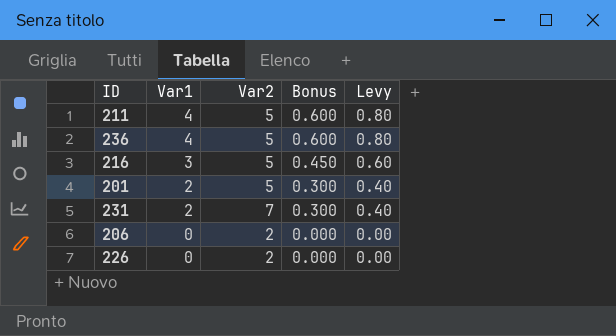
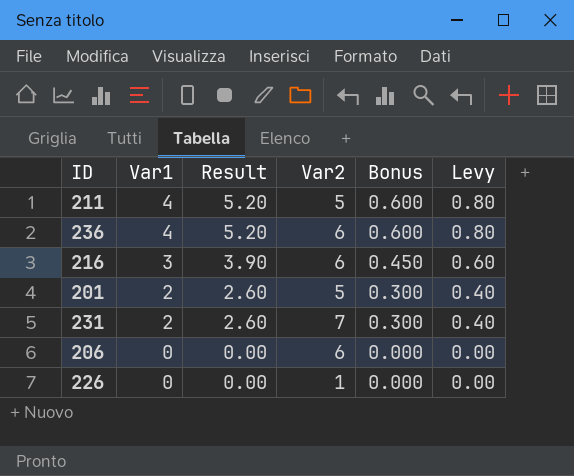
column Result | formula: none -> [Var1] * 1.3
236 | Var2: 5 -> 6
216 | Var2: 5 -> 6
206 | Var2: 2 -> 6
226 | Var2: 2 -> 1

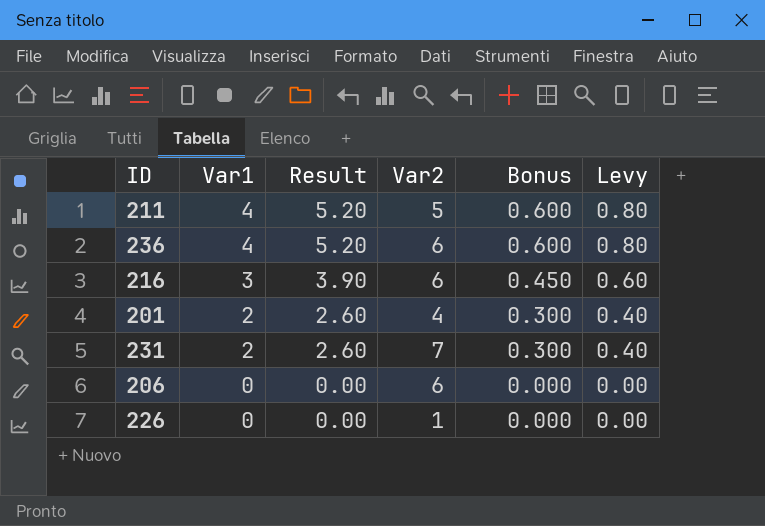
201 | Var2: 5 -> 4

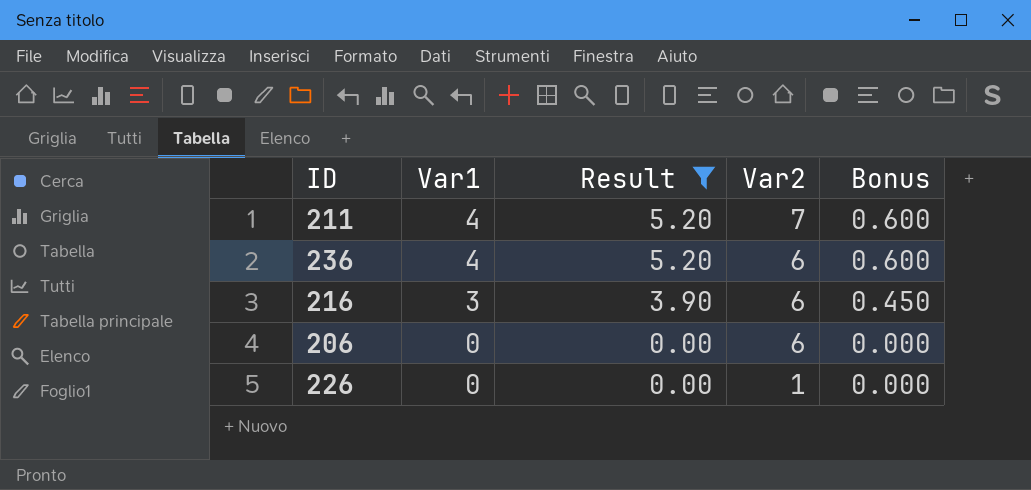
filter: none -> Result != 2.60
column Levy | formula: [Var1] * 0.2 -> none
211 | Var2: 5 -> 7

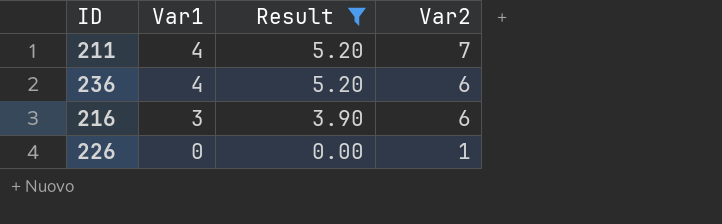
column Bonus | formula: [Var1] * 0.15 -> none
row 206: 0 | 0.00 | 6 | 0.000 -> none

